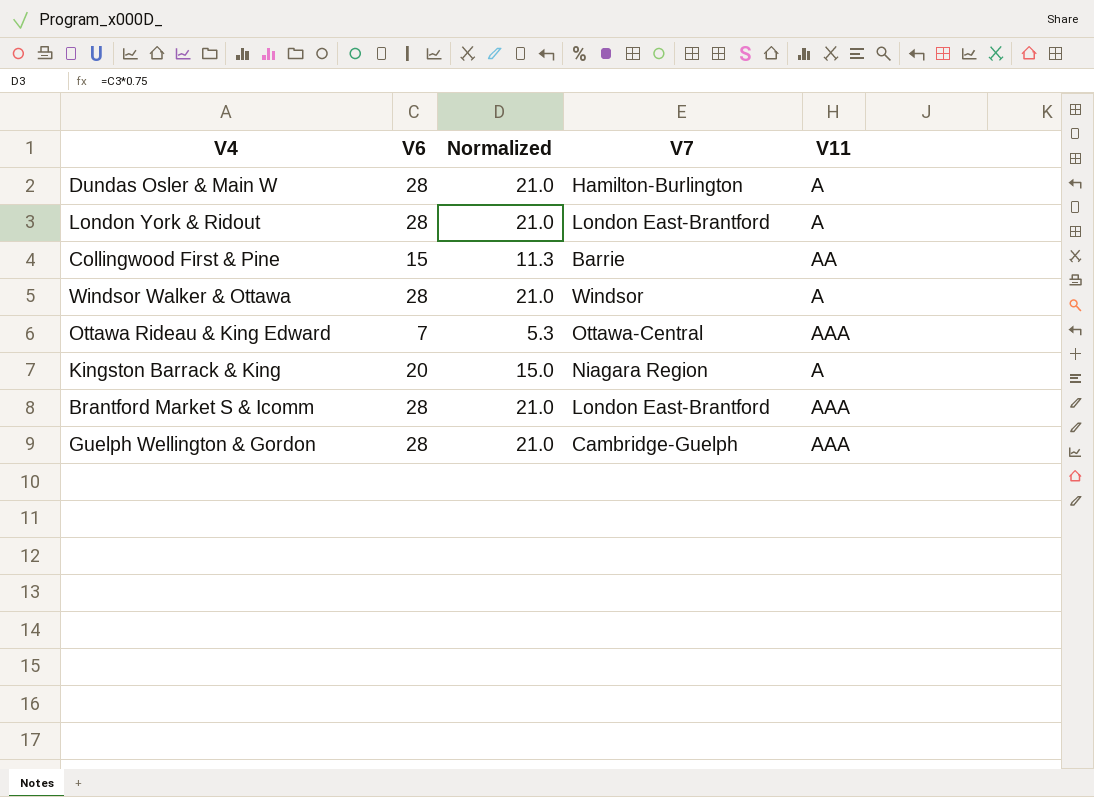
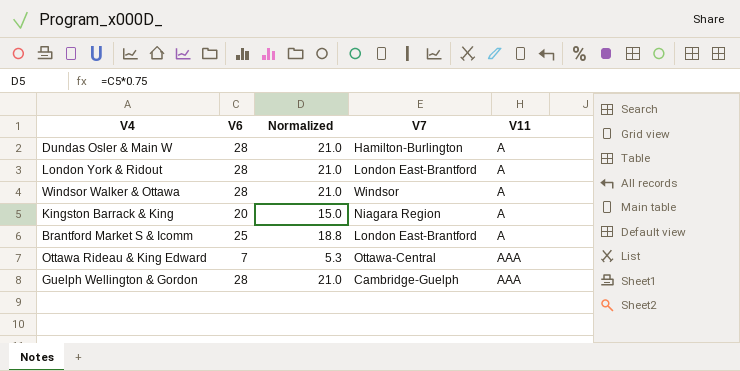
row order: none -> V11 ascending
row Collingwood First & Pine: 15 | 11.3 | Barrie | AA -> none
Brantford Market S & Icomm | V6: 28 -> 25
Brantford Market S & Icomm | Normalized: 21.0 -> 18.8
Brantford Market S & Icomm | V11: AAA -> A

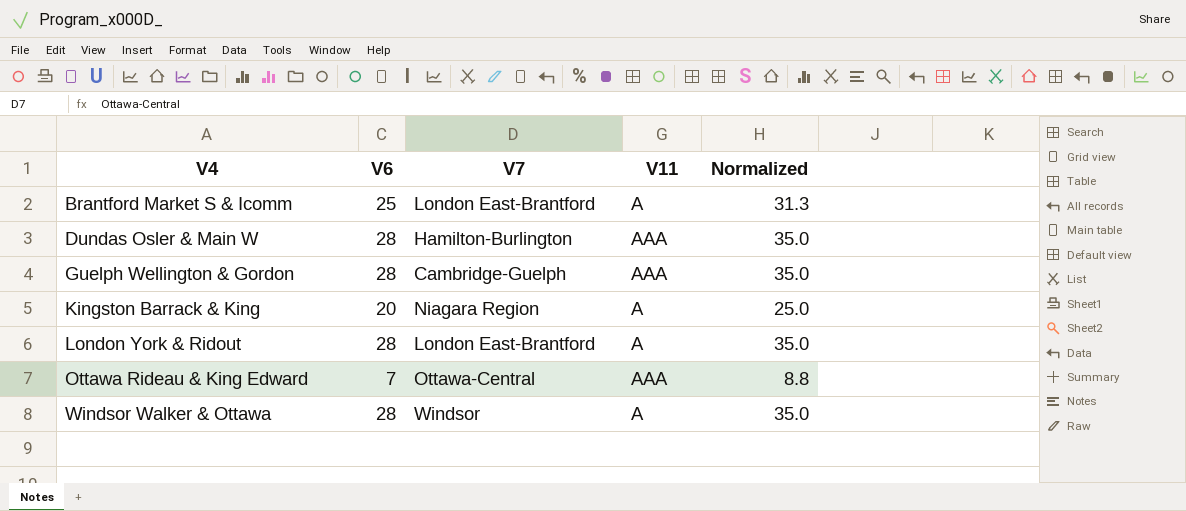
row order: V11 ascending -> V4 ascending
column Normalized | formula: [V6] * 0.75 -> [V6] * 1.25
column Normalized | position: 3 -> 5
Dundas Osler & Main W | V11: A -> AAA

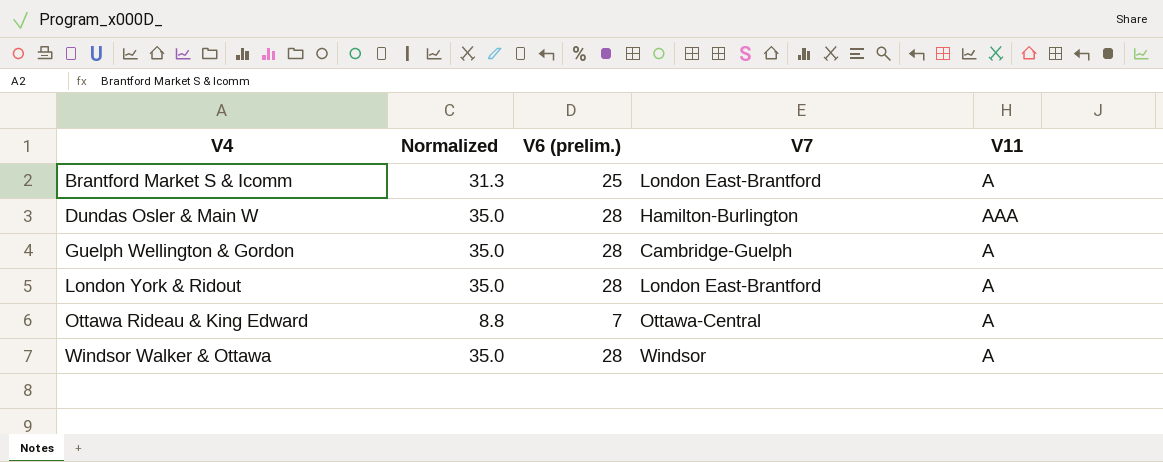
column Normalized | position: 5 -> 2
column name: V6 -> V6 (prelim.)
row Kingston Barrack & King: 20 | Niagara Region | A | 25.0 -> none
Guelph Wellington & Gordon | V11: AAA -> A
Ottawa Rideau & King Edward | V11: AAA -> A

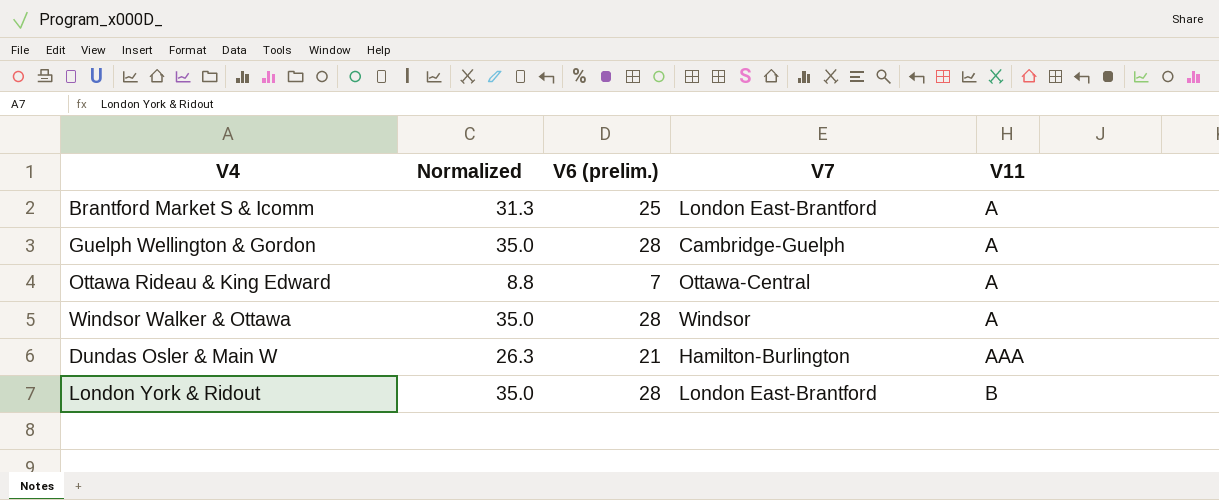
row order: V4 ascending -> V11 ascending
Dundas Osler & Main W | Normalized: 35.0 -> 26.3
Dundas Osler & Main W | V6 (prelim.): 28 -> 21
London York & Ridout | V11: A -> B

